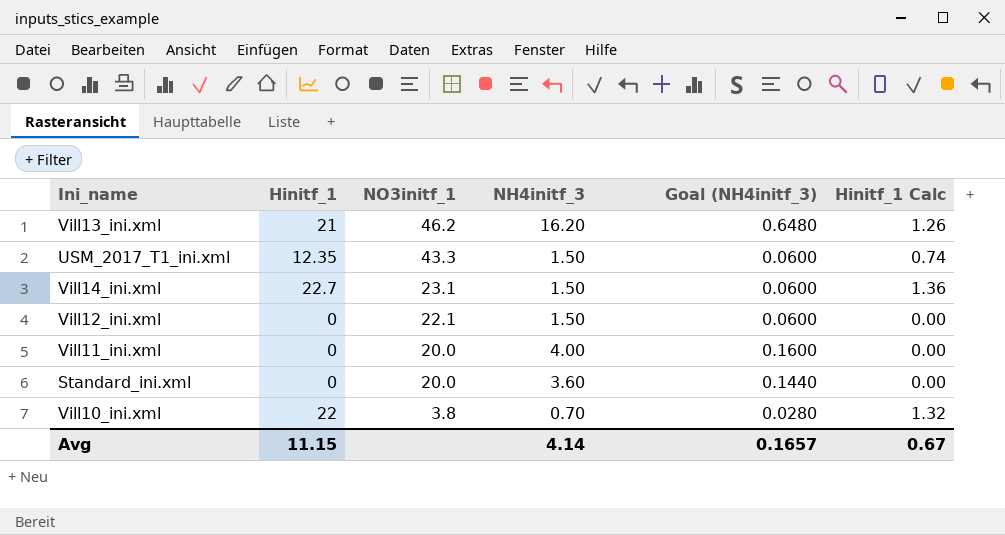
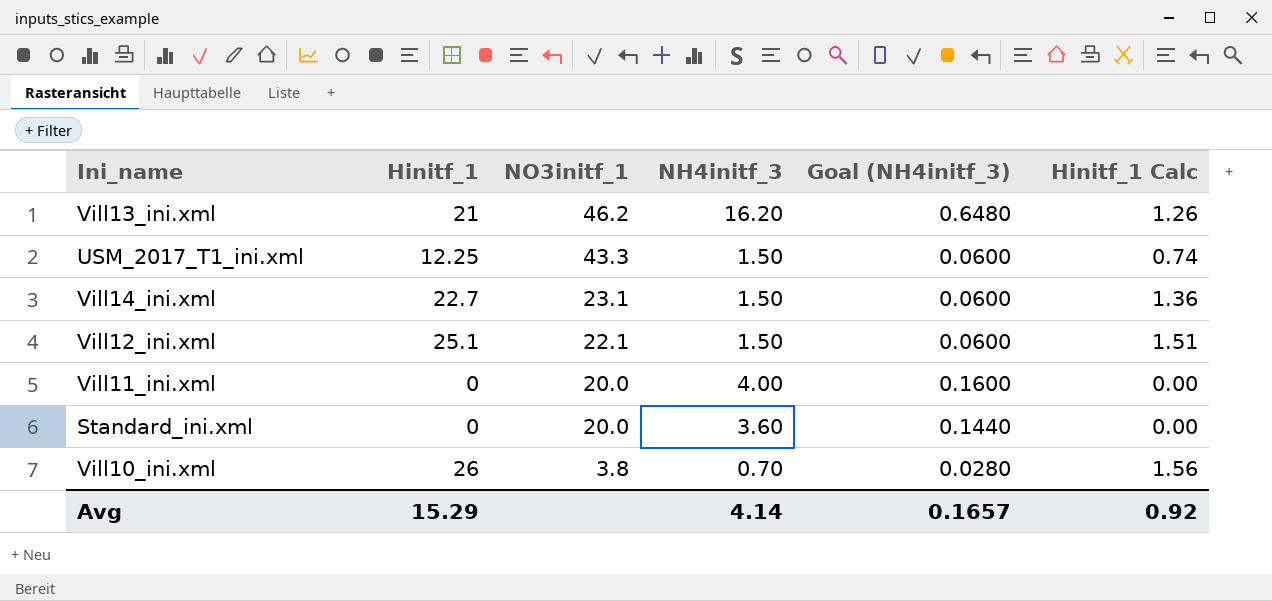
USM_2017_T1_ini.xml | Hinitf_1: 12.35 -> 12.25
Vill12_ini.xml | Hinitf_1: 0 -> 25.1
Vill12_ini.xml | Hinitf_1 Calc: 0.00 -> 1.51
Vill10_ini.xml | Hinitf_1: 22 -> 26
Vill10_ini.xml | Hinitf_1 Calc: 1.32 -> 1.56
Avg | Hinitf_1: 11.15 -> 15.29
Avg | Hinitf_1 Calc: 0.67 -> 0.92

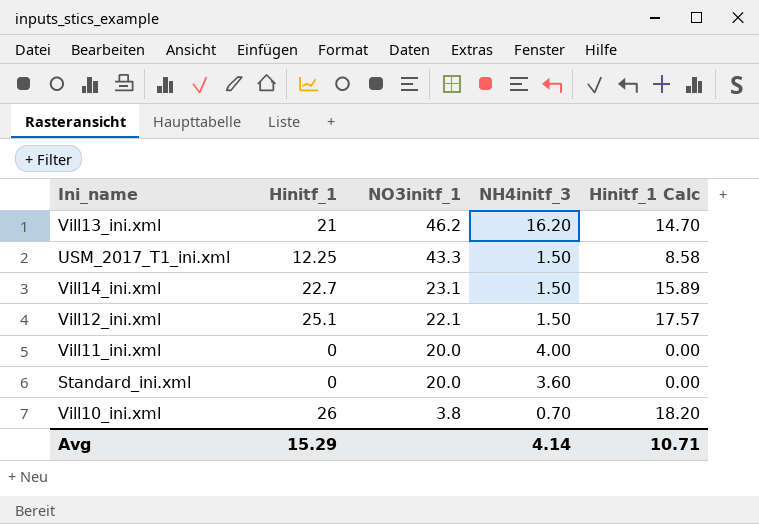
column Goal (NH4initf_3) | formula: [NH4initf_3] * 0.04 -> none
column Hinitf_1 Calc | formula: [Hinitf_1] * 0.06 -> [Hinitf_1] * 0.7
Avg | Hinitf_1 Calc: 0.92 -> 10.71

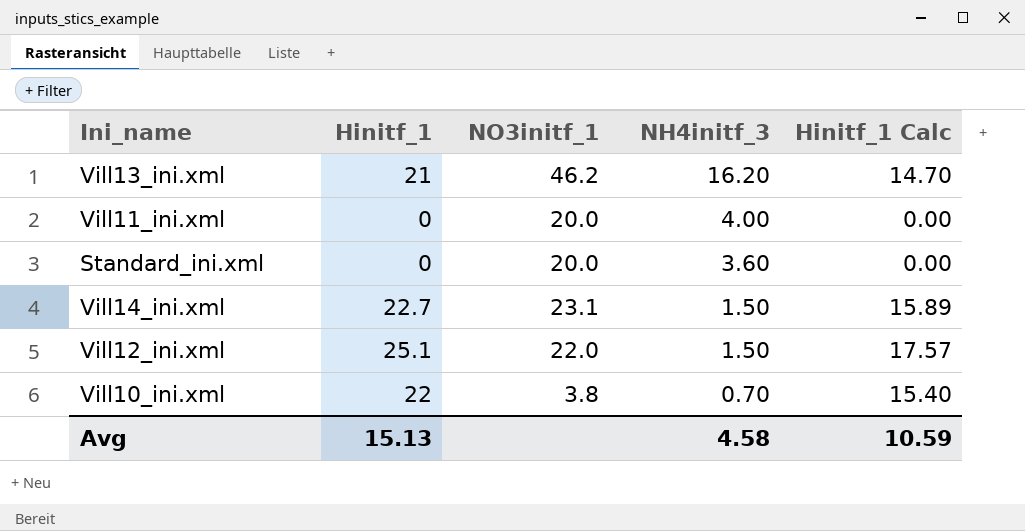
row order: NO3initf_1 descending -> NH4initf_3 descending
row USM_2017_T1_ini.xml: 12.25 | 43.3 | 1.50 | 8.58 -> none
Vill12_ini.xml | NO3initf_1: 22.1 -> 22.0
Vill10_ini.xml | Hinitf_1: 26 -> 22
Vill10_ini.xml | Hinitf_1 Calc: 18.20 -> 15.40
Avg | Hinitf_1: 15.29 -> 15.13
Avg | NH4initf_3: 4.14 -> 4.58
Avg | Hinitf_1 Calc: 10.71 -> 10.59

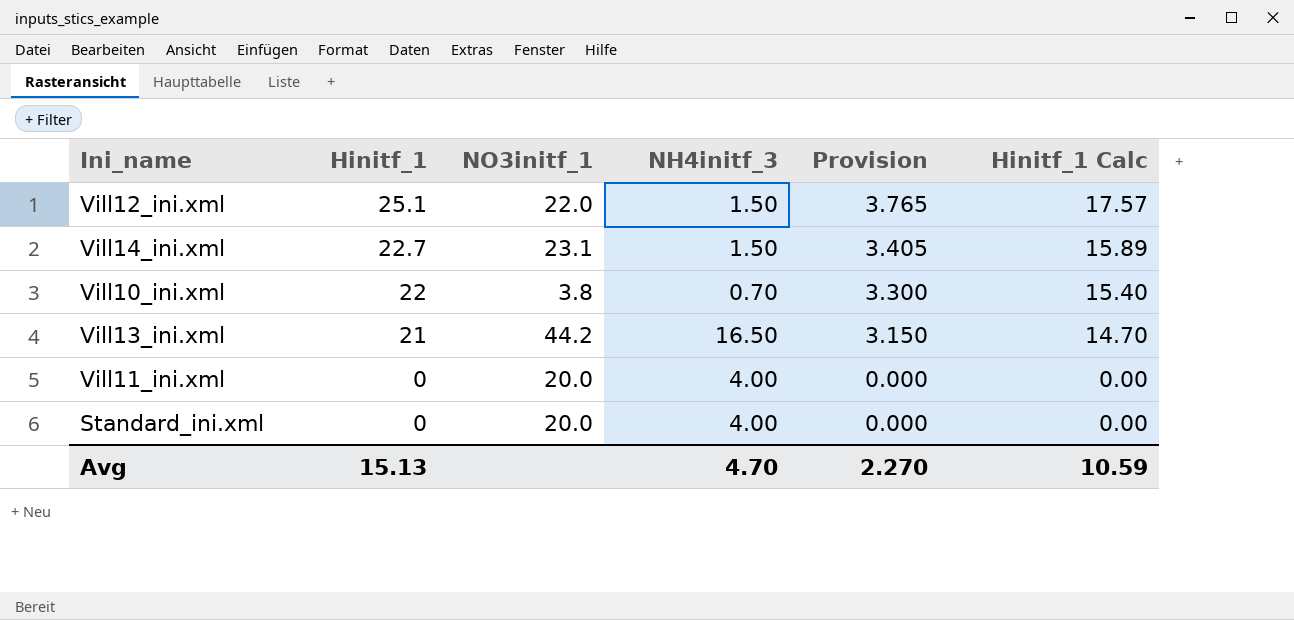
row order: NH4initf_3 descending -> Hinitf_1 descending
column Provision | formula: none -> [Hinitf_1] * 0.15
Vill13_ini.xml | NO3initf_1: 46.2 -> 44.2
Vill13_ini.xml | NH4initf_3: 16.20 -> 16.50
Standard_ini.xml | NH4initf_3: 3.60 -> 4.00
Avg | NH4initf_3: 4.58 -> 4.70

